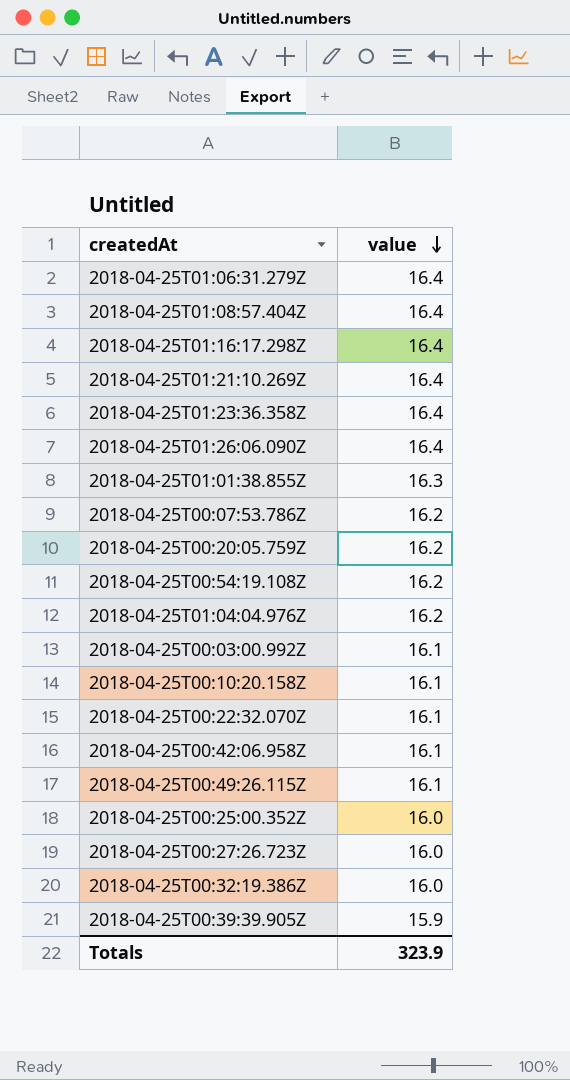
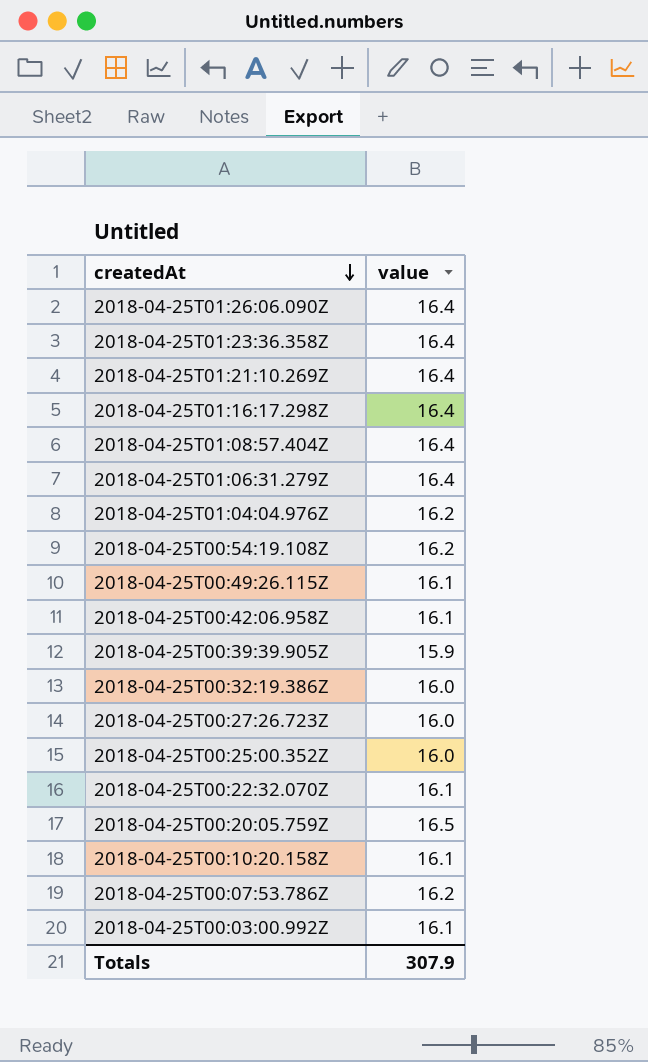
row order: value descending -> createdAt descending
row 2018-04-25T01:01:38.855Z: 16.3 -> none
2018-04-25T00:20:05.759Z | value: 16.2 -> 16.5
Totals | value: 323.9 -> 307.9

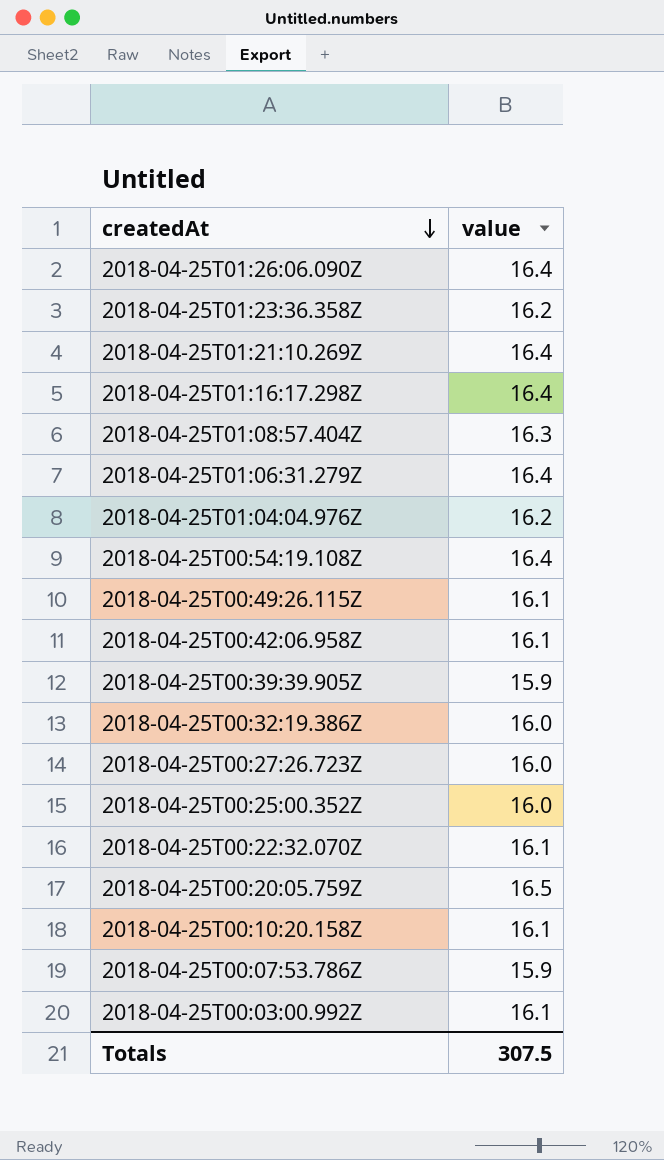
2018-04-25T01:23:36.358Z | value: 16.4 -> 16.2
2018-04-25T01:08:57.404Z | value: 16.4 -> 16.3
2018-04-25T00:54:19.108Z | value: 16.2 -> 16.4
2018-04-25T00:07:53.786Z | value: 16.2 -> 15.9
Totals | value: 307.9 -> 307.5

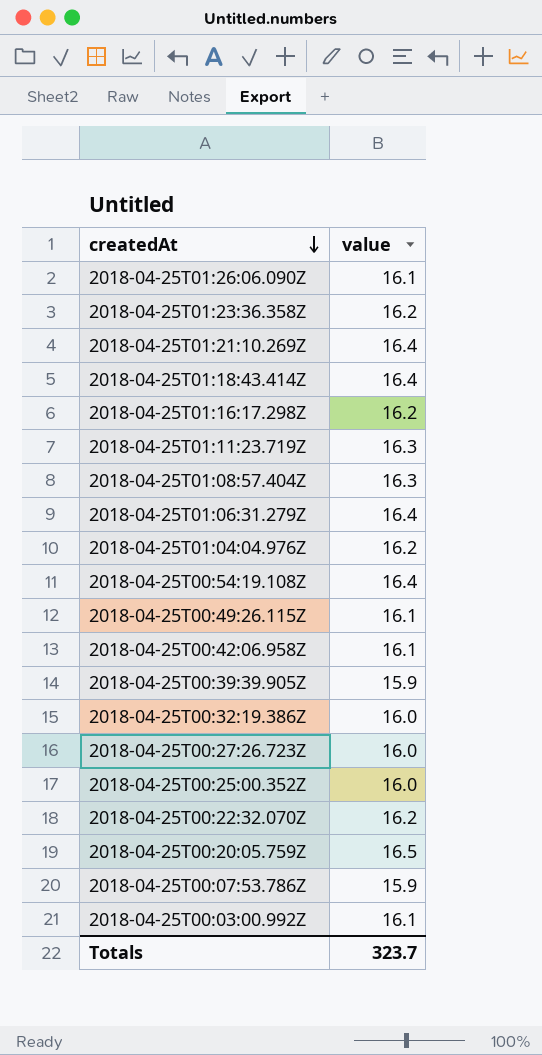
row 2018-04-25T00:10:20.158Z: 16.1 -> none
2018-04-25T01:26:06.090Z | value: 16.4 -> 16.1
row 2018-04-25T01:18:43.414Z: none -> 16.4
2018-04-25T01:16:17.298Z | value: 16.4 -> 16.2
row 2018-04-25T01:11:23.719Z: none -> 16.3
2018-04-25T00:22:32.070Z | value: 16.1 -> 16.2
Totals | value: 307.5 -> 323.7

